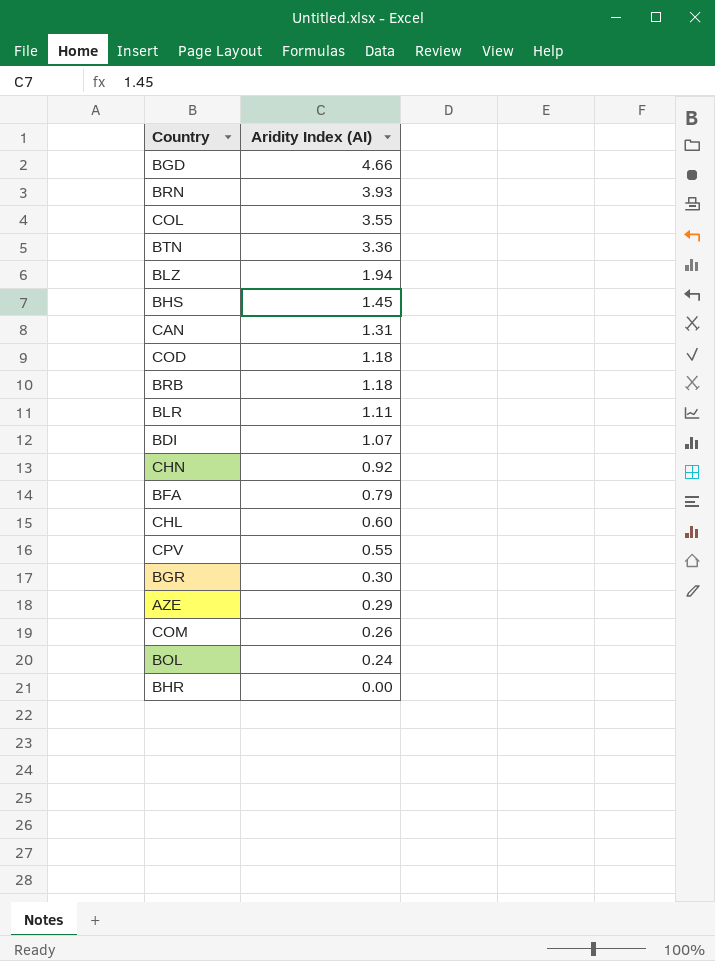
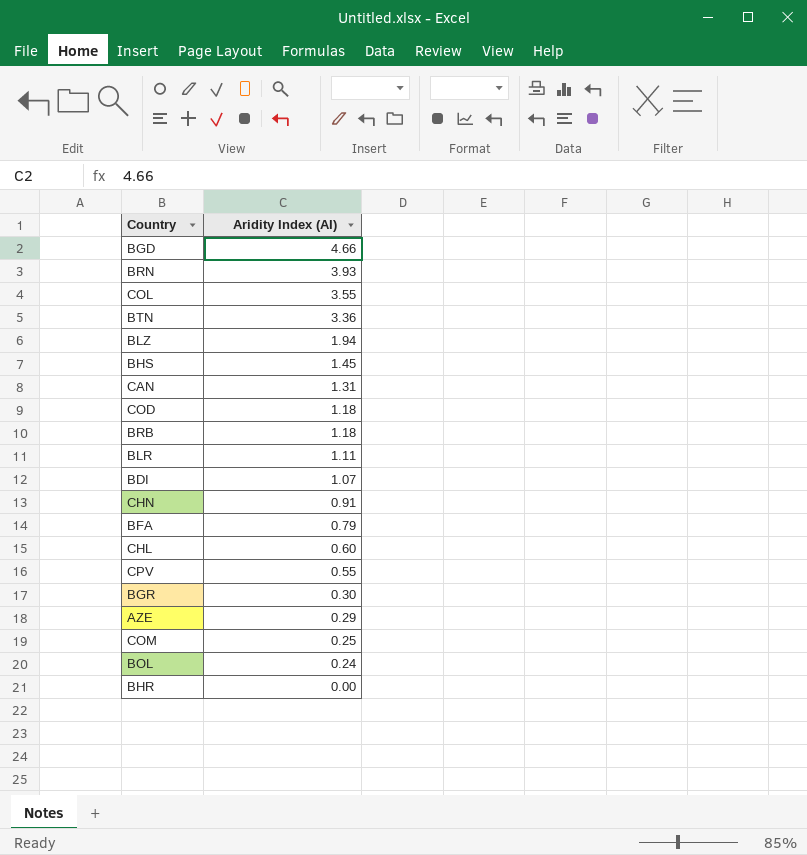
CHN | Aridity Index (AI): 0.92 -> 0.91
COM | Aridity Index (AI): 0.26 -> 0.25

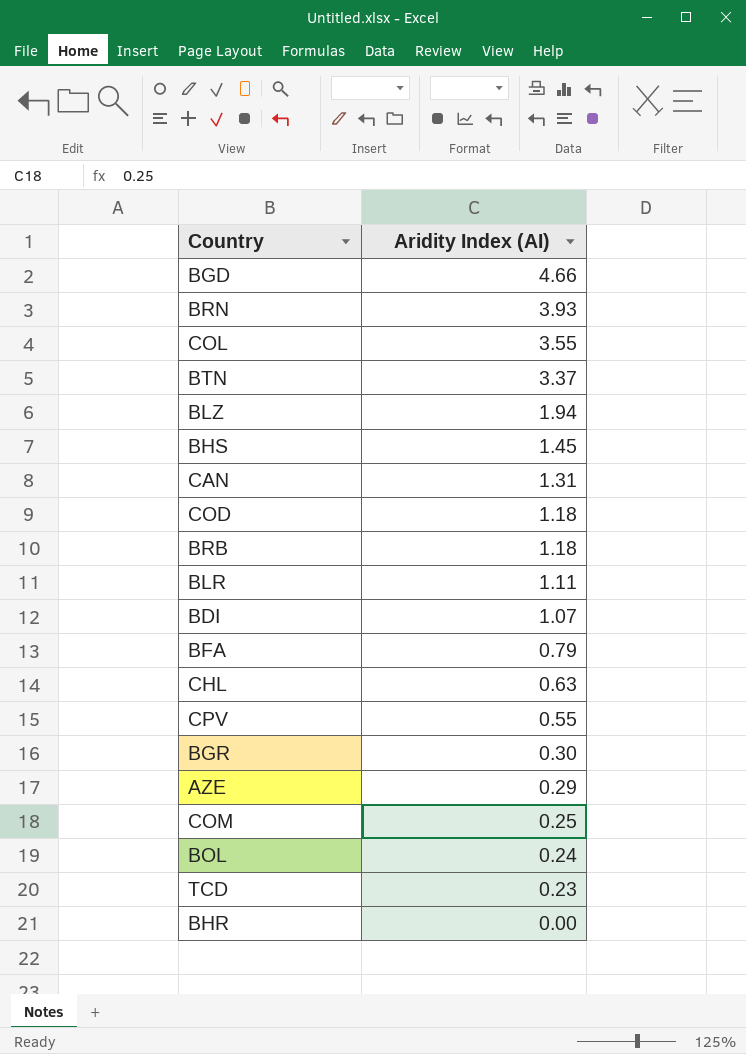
row CHN: 0.91 -> none
BTN | Aridity Index (AI): 3.36 -> 3.37
CHL | Aridity Index (AI): 0.60 -> 0.63
row TCD: none -> 0.23

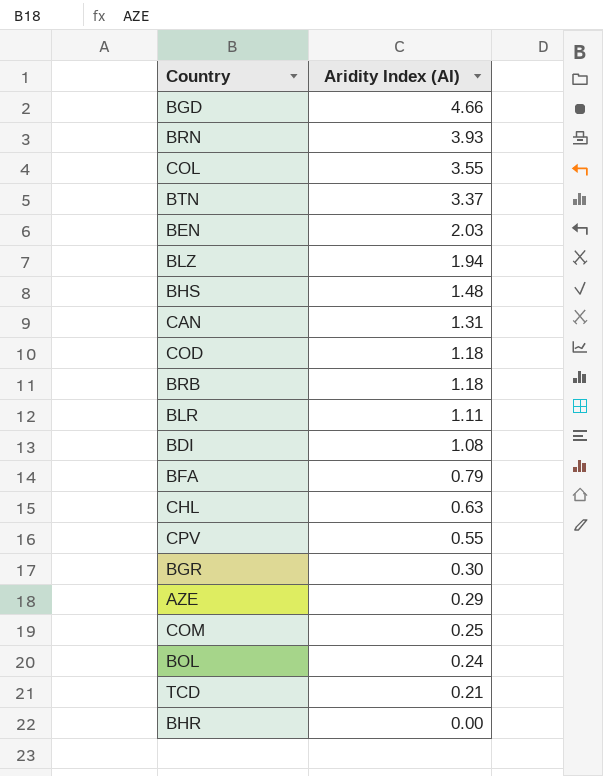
row BEN: none -> 2.03
BHS | Aridity Index (AI): 1.45 -> 1.48
BDI | Aridity Index (AI): 1.07 -> 1.08
TCD | Aridity Index (AI): 0.23 -> 0.21

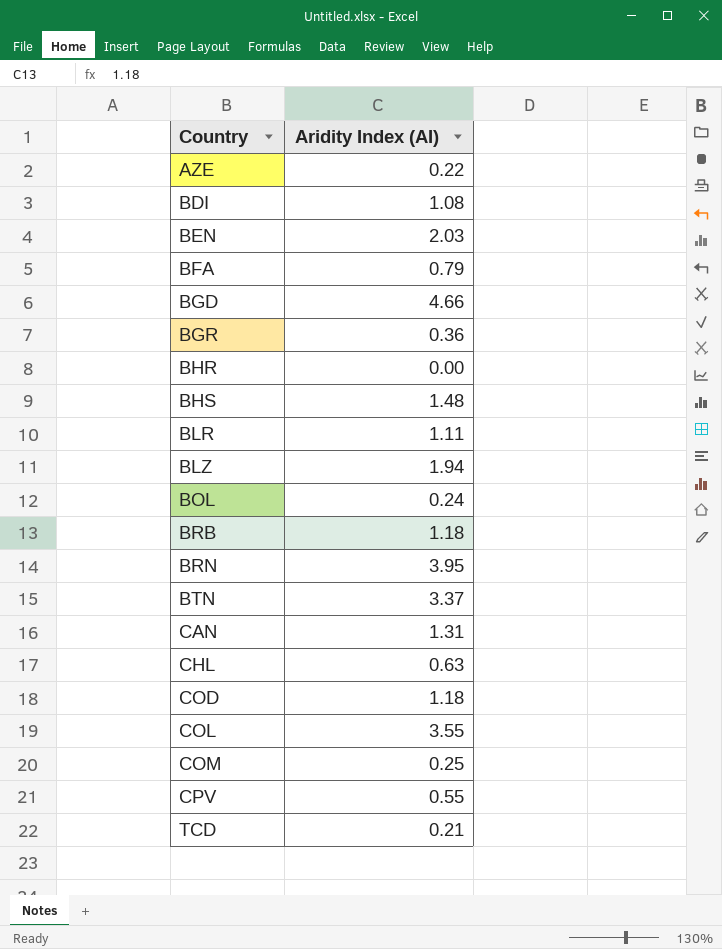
row order: Aridity Index (AI) descending -> Country ascending
AZE | Aridity Index (AI): 0.29 -> 0.22
BGR | Aridity Index (AI): 0.30 -> 0.36
BRN | Aridity Index (AI): 3.93 -> 3.95

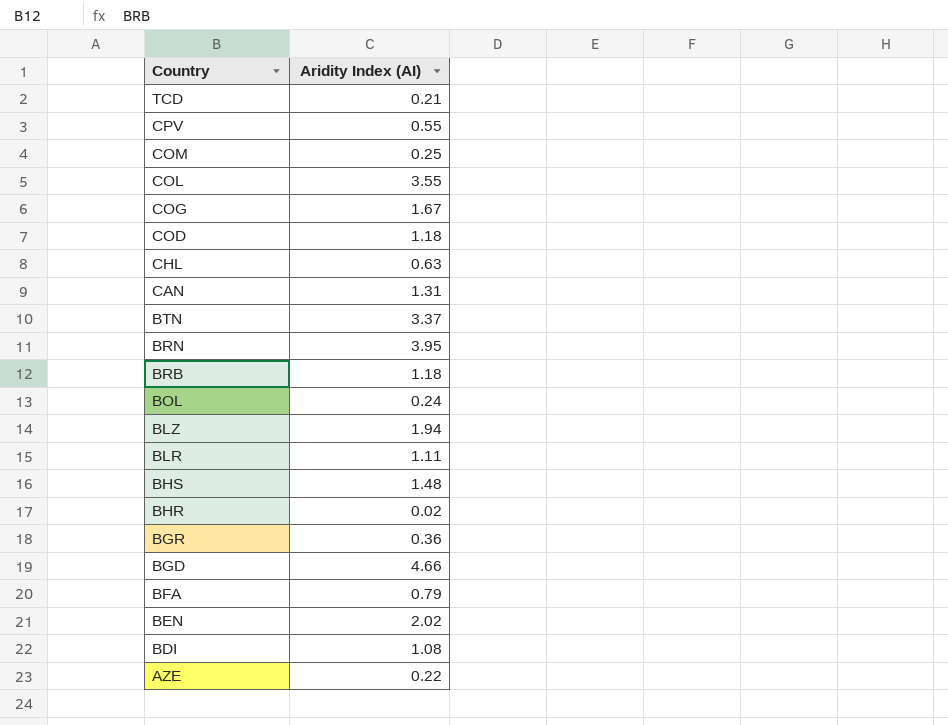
row order: Country ascending -> Country descending
row COG: none -> 1.67
BHR | Aridity Index (AI): 0.00 -> 0.02
BEN | Aridity Index (AI): 2.03 -> 2.02

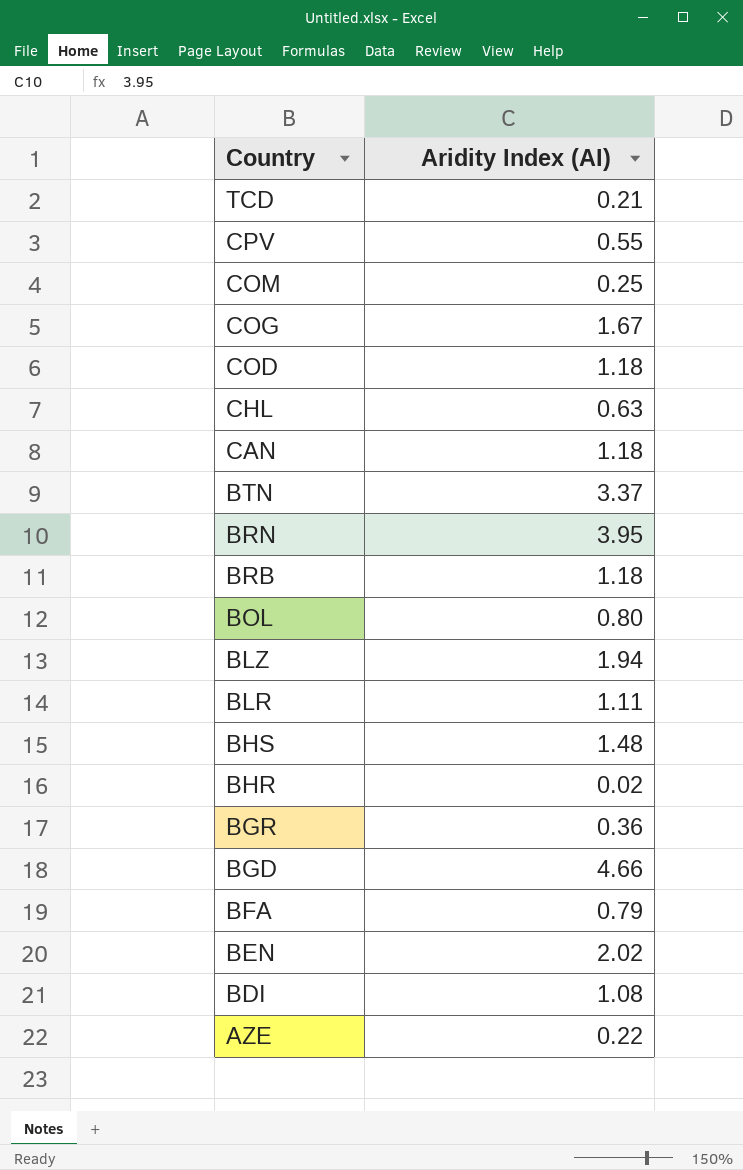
row COL: 3.55 -> none
CAN | Aridity Index (AI): 1.31 -> 1.18
BOL | Aridity Index (AI): 0.24 -> 0.80

